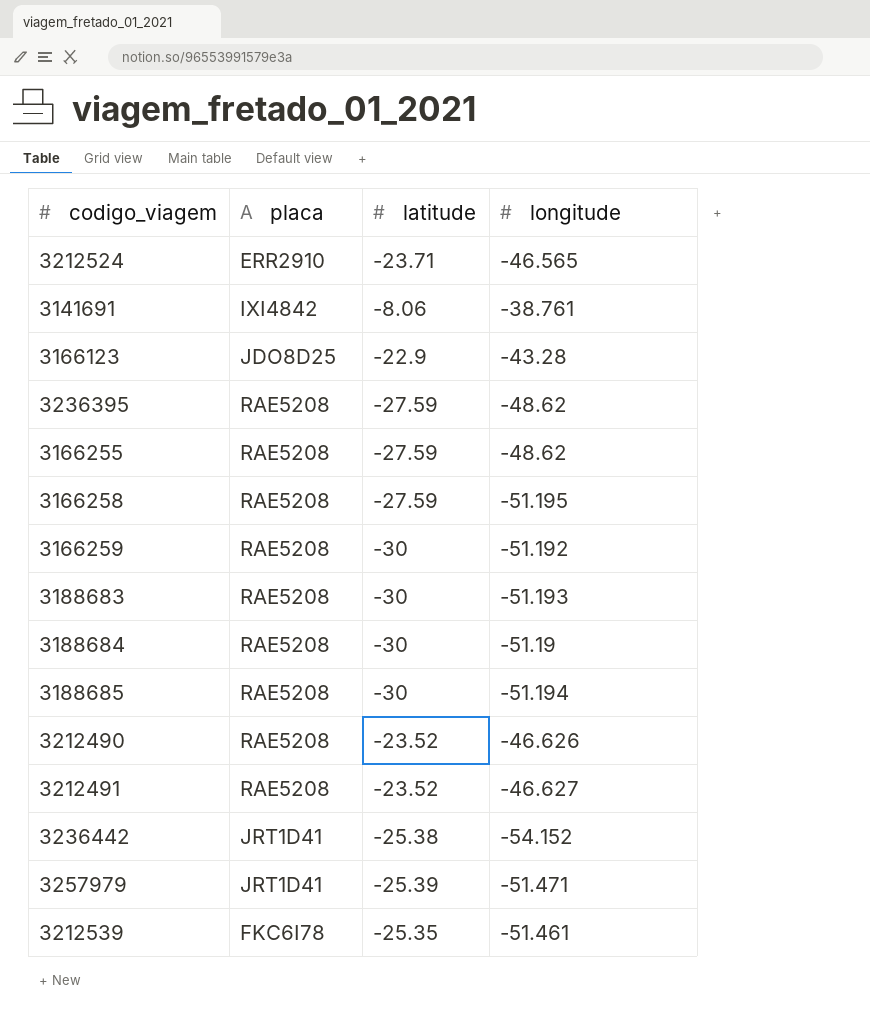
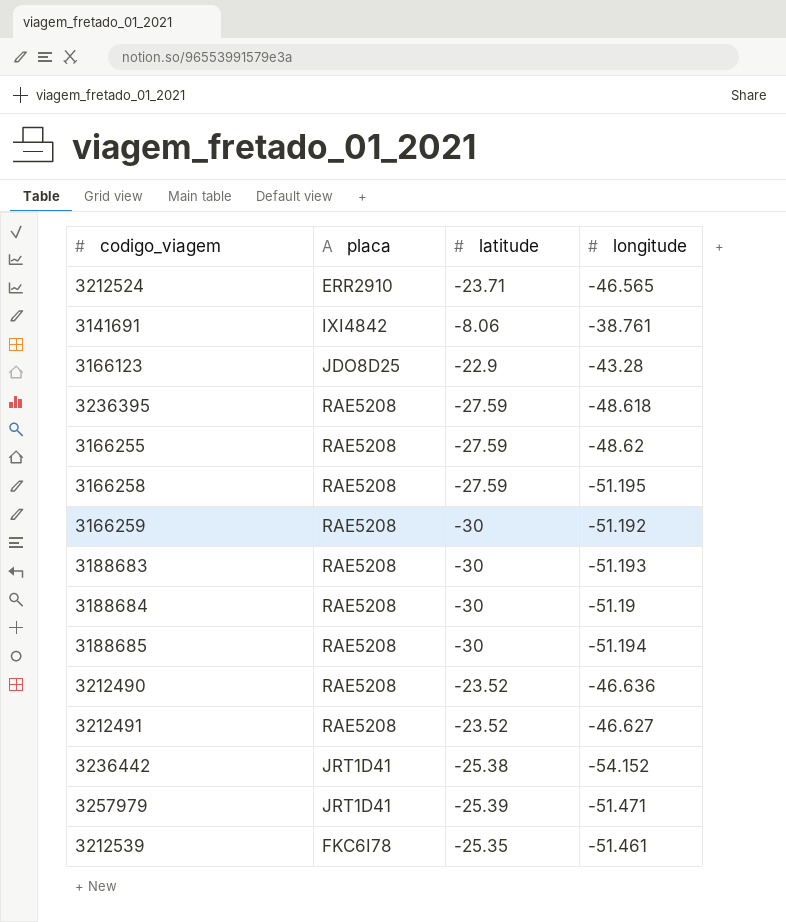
3236395 | longitude: -48.62 -> -48.618
3212490 | longitude: -46.626 -> -46.636

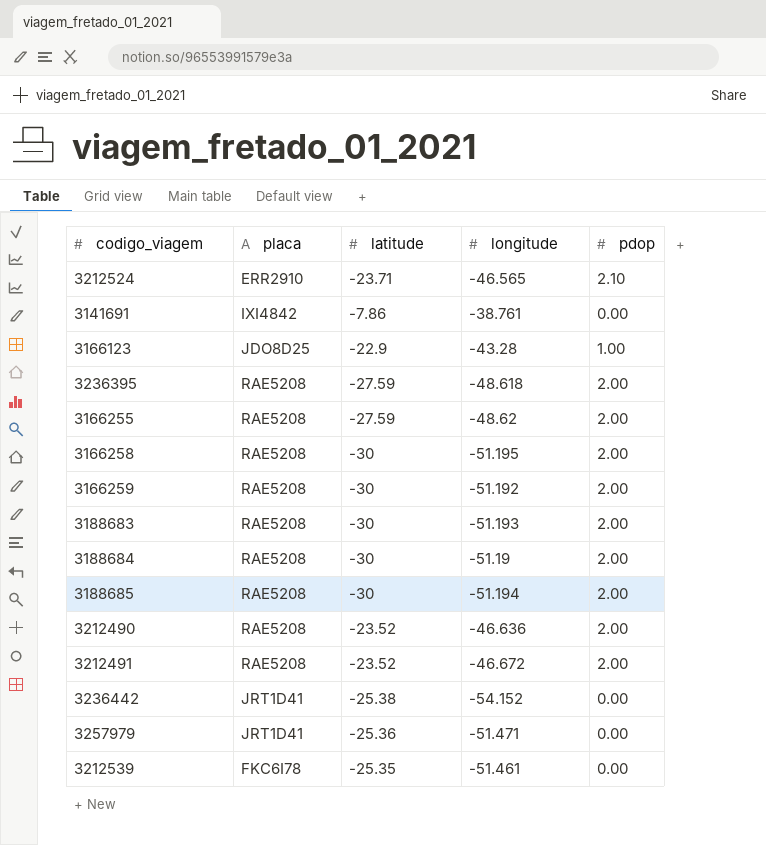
column pdop | position: none -> 5
3141691 | latitude: -8.06 -> -7.86
3166258 | latitude: -27.59 -> -30
3212491 | longitude: -46.627 -> -46.672
3257979 | latitude: -25.39 -> -25.36

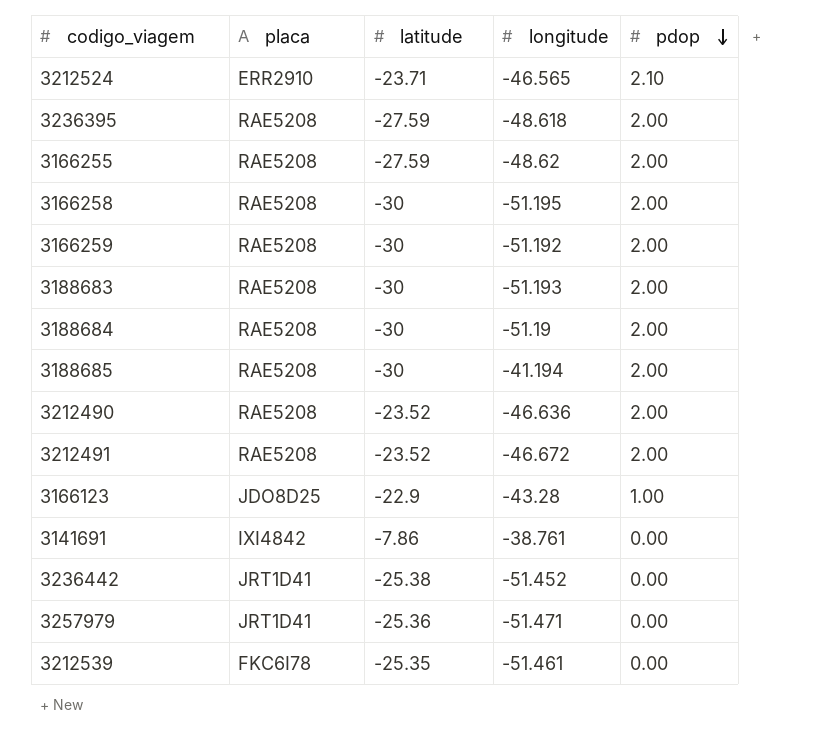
row order: none -> pdop descending
3188685 | longitude: -51.194 -> -41.194
3236442 | longitude: -54.152 -> -51.452

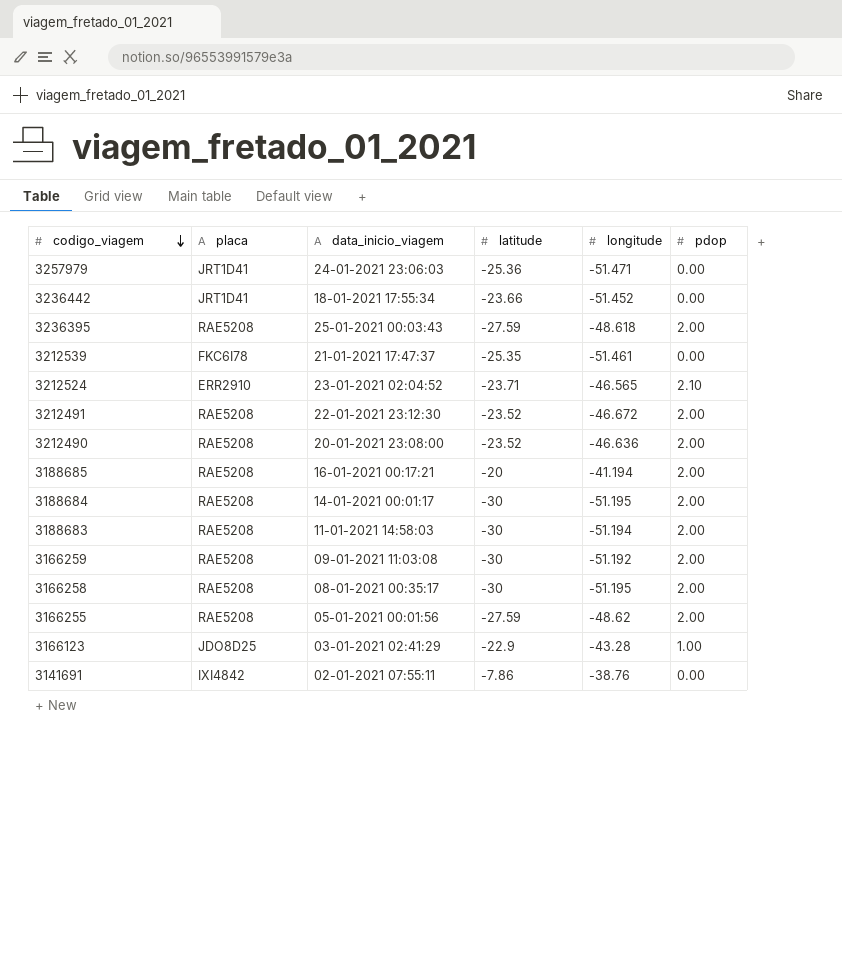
row order: pdop descending -> codigo_viagem descending
column data_inicio_viagem | position: none -> 3
3236442 | latitude: -25.38 -> -23.66
3188685 | latitude: -30 -> -20
3188684 | longitude: -51.19 -> -51.195
3188683 | longitude: -51.193 -> -51.194
3141691 | longitude: -38.761 -> -38.76

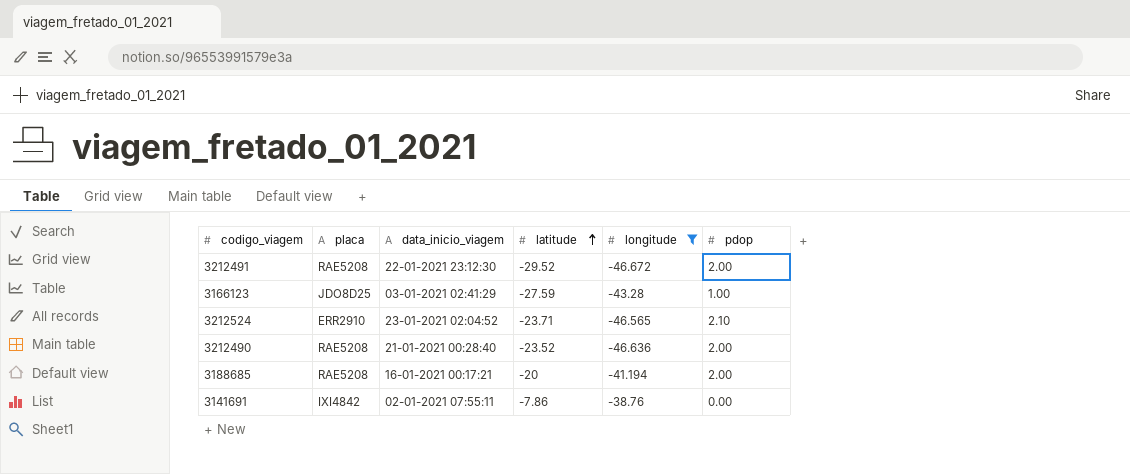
filter: none -> longitude >= -46.672
row order: codigo_viagem descending -> latitude ascending
3212491 | latitude: -23.52 -> -29.52
3166123 | latitude: -22.9 -> -27.59
3212490 | data_inicio_viagem: 20-01-2021 23:08:00 -> 21-01-2021 00:28:40

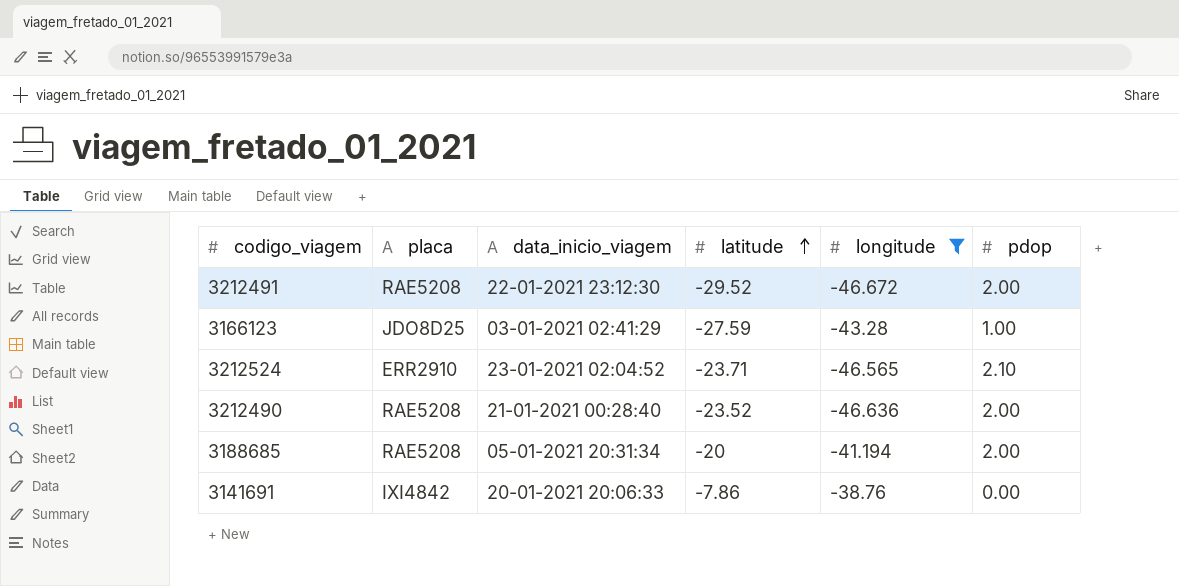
3188685 | data_inicio_viagem: 16-01-2021 00:17:21 -> 05-01-2021 20:31:34
3141691 | data_inicio_viagem: 02-01-2021 07:55:11 -> 20-01-2021 20:06:33

